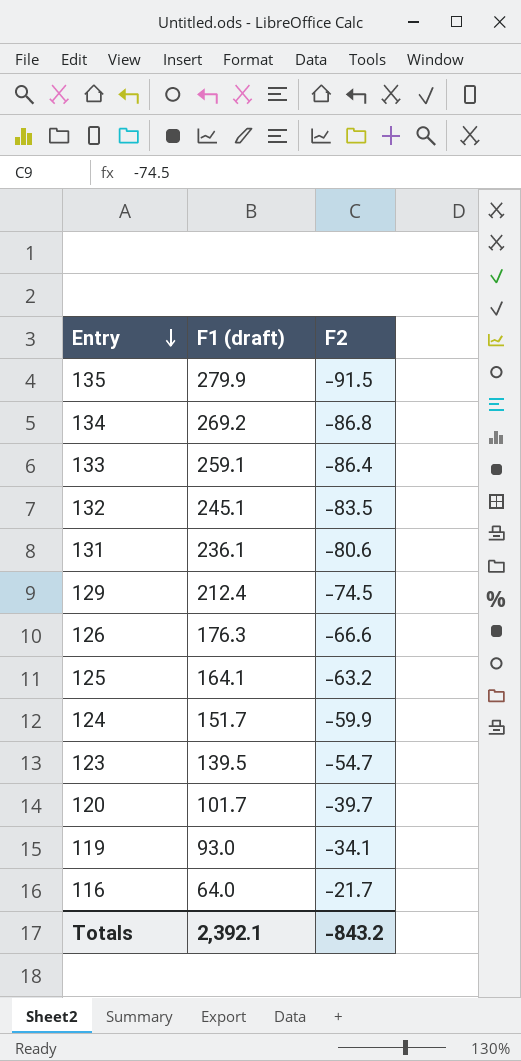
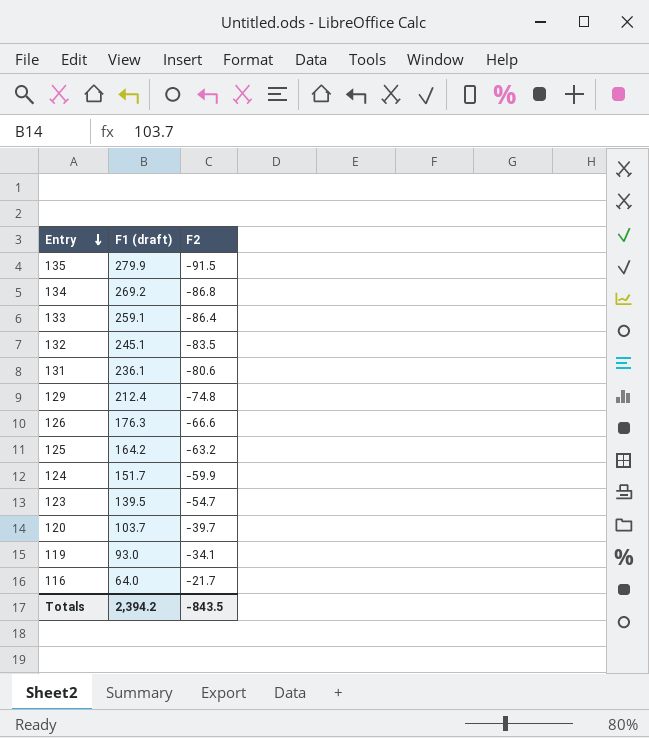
129 | F2: -74.5 -> -74.8
125 | F1 (draft): 164.1 -> 164.2
120 | F1 (draft): 101.7 -> 103.7
Totals | F1 (draft): 2,392.1 -> 2,394.2
Totals | F2: -843.2 -> -843.5

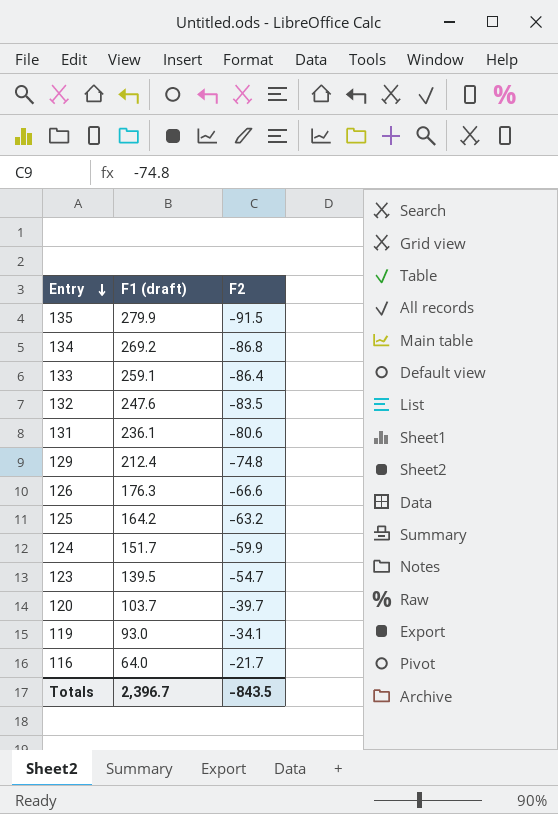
132 | F1 (draft): 245.1 -> 247.6
Totals | F1 (draft): 2,394.2 -> 2,396.7

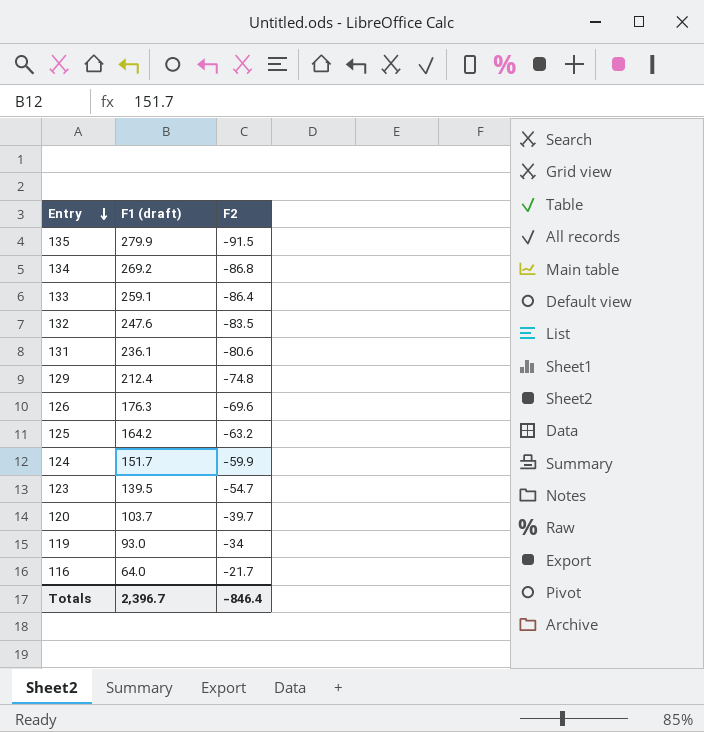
126 | F2: -66.6 -> -69.6
119 | F2: -34.1 -> -34
Totals | F2: -843.5 -> -846.4

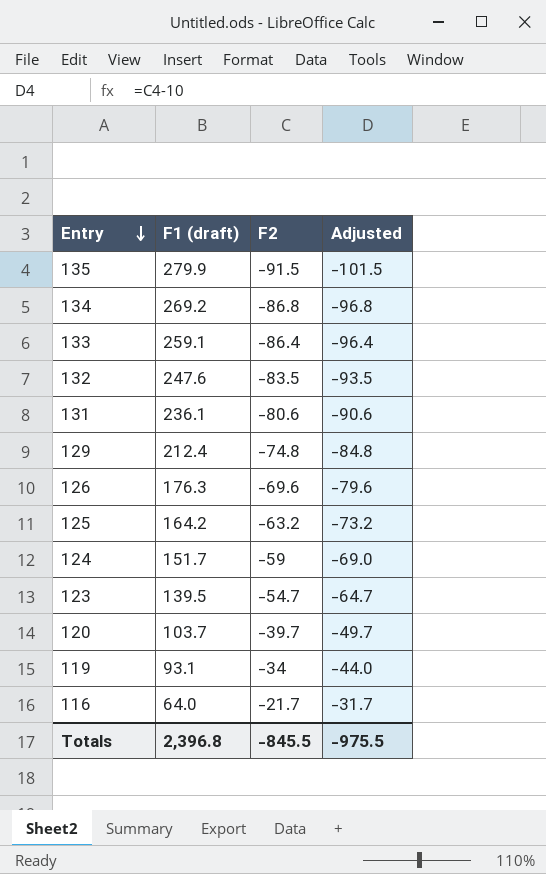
column Adjusted | formula: none -> [F2] - 10
124 | F2: -59.9 -> -59
119 | F1 (draft): 93.0 -> 93.1
Totals | F1 (draft): 2,396.7 -> 2,396.8
Totals | F2: -846.4 -> -845.5

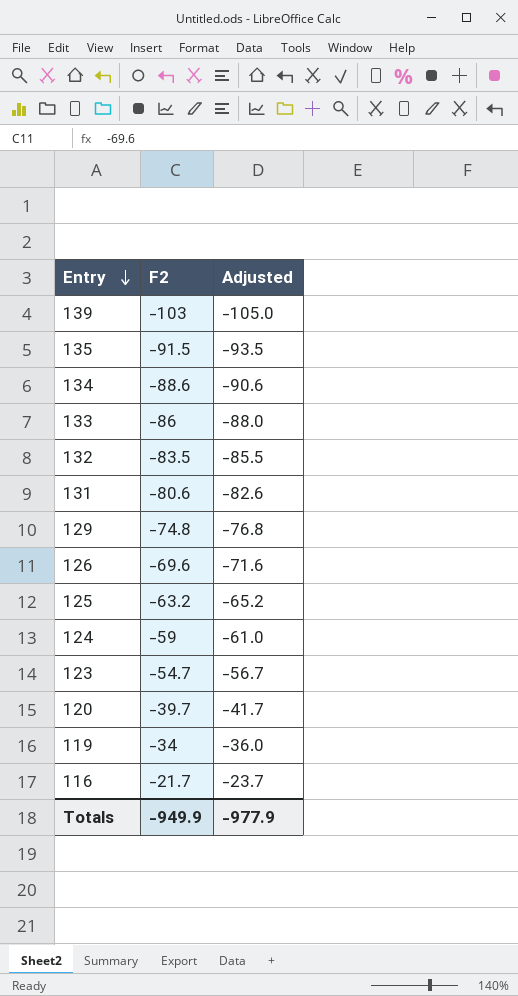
column F1 (draft) | position: 2 -> none
column Adjusted | formula: [F2] - 10 -> [F2] - 2
row 139: none -> -103 | -105.0
134 | F2: -86.8 -> -88.6
133 | F2: -86.4 -> -86
Totals | F2: -845.5 -> -949.9
Totals | Adjusted: -975.5 -> -977.9

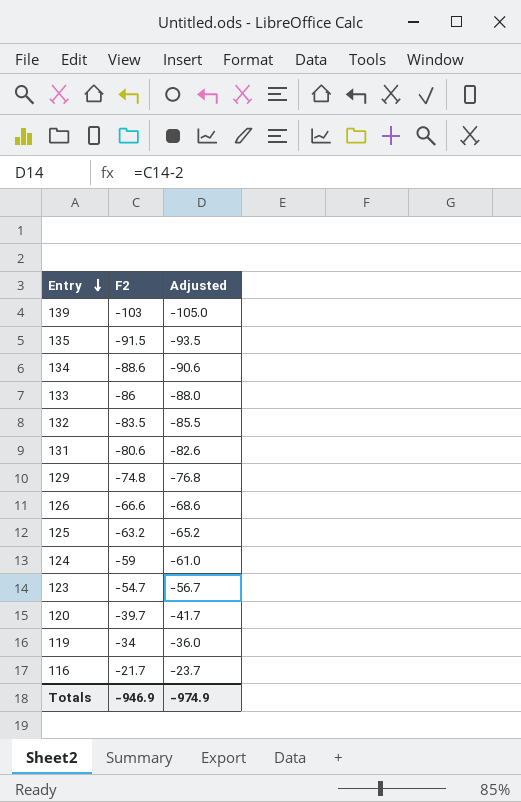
126 | F2: -69.6 -> -66.6
126 | Adjusted: -71.6 -> -68.6
Totals | F2: -949.9 -> -946.9
Totals | Adjusted: -977.9 -> -974.9

